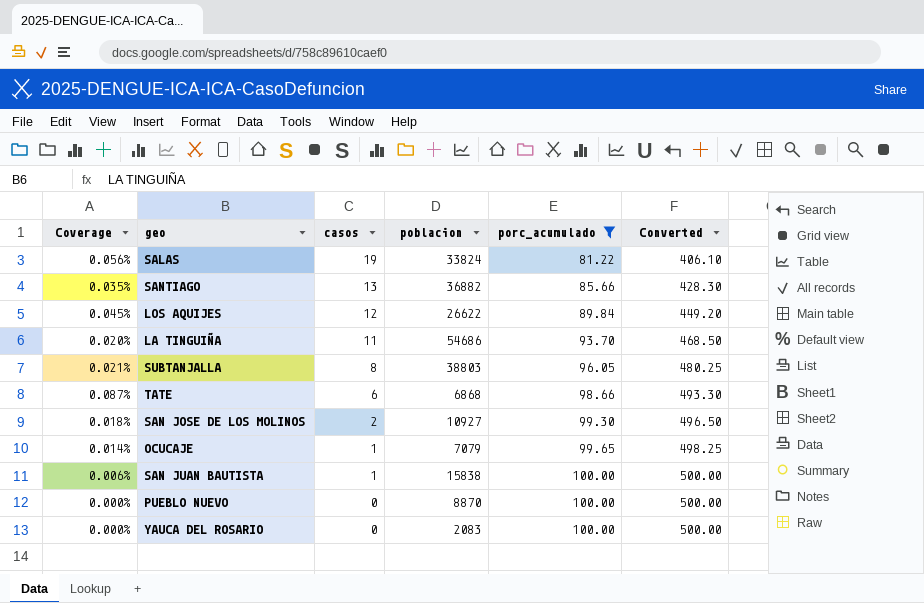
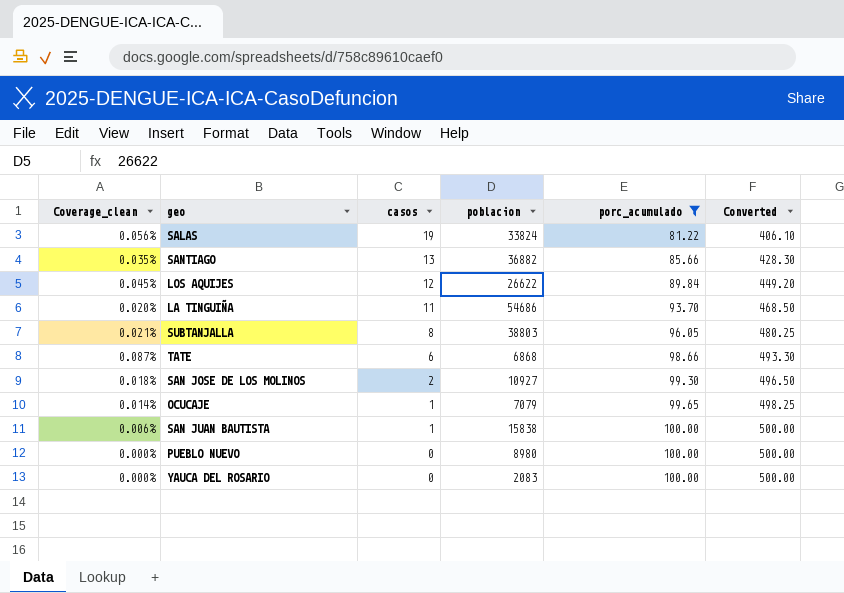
column name: Coverage -> Coverage_clean
PUEBLO NUEVO | poblacion: 8870 -> 8980

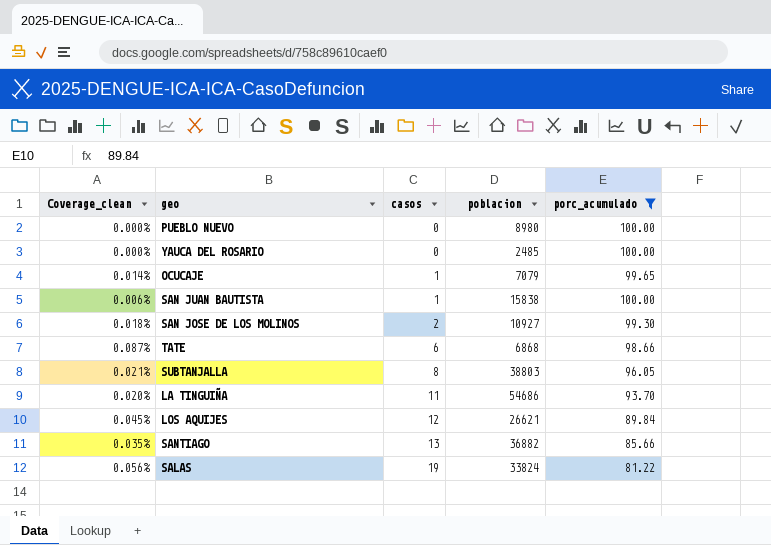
row order: casos descending -> casos ascending
column Converted | formula: [porc_acumulado] * 5 -> none
YAUCA DEL ROSARIO | poblacion: 2083 -> 2485
LOS AQUIJES | poblacion: 26622 -> 26621

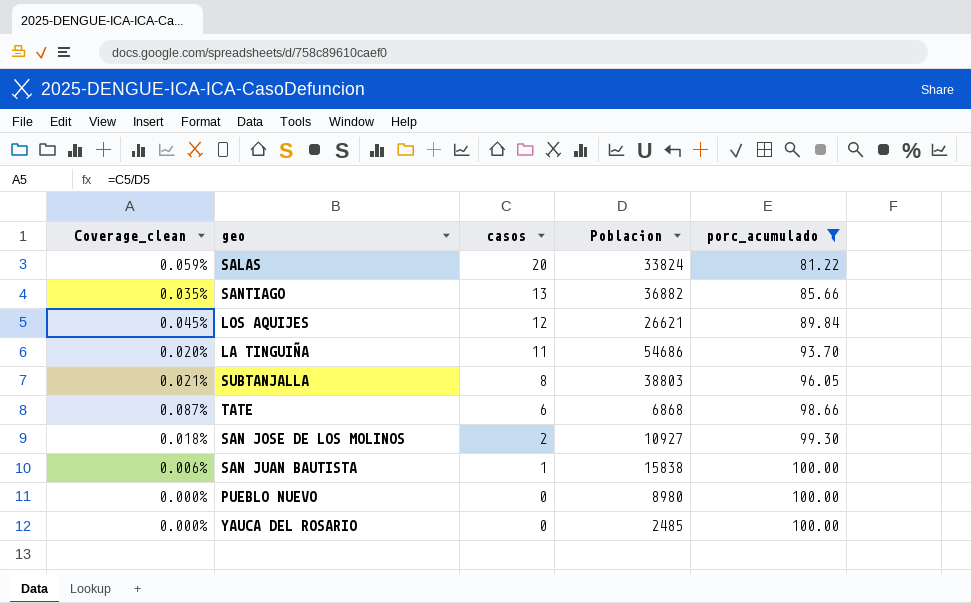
row order: casos ascending -> casos descending
column name: poblacion -> Poblacion
row OCUCAJE: 0.014% | 1 | 7079 | 99.65 -> none
SALAS | Coverage_clean: 0.056% -> 0.059%
SALAS | casos: 19 -> 20

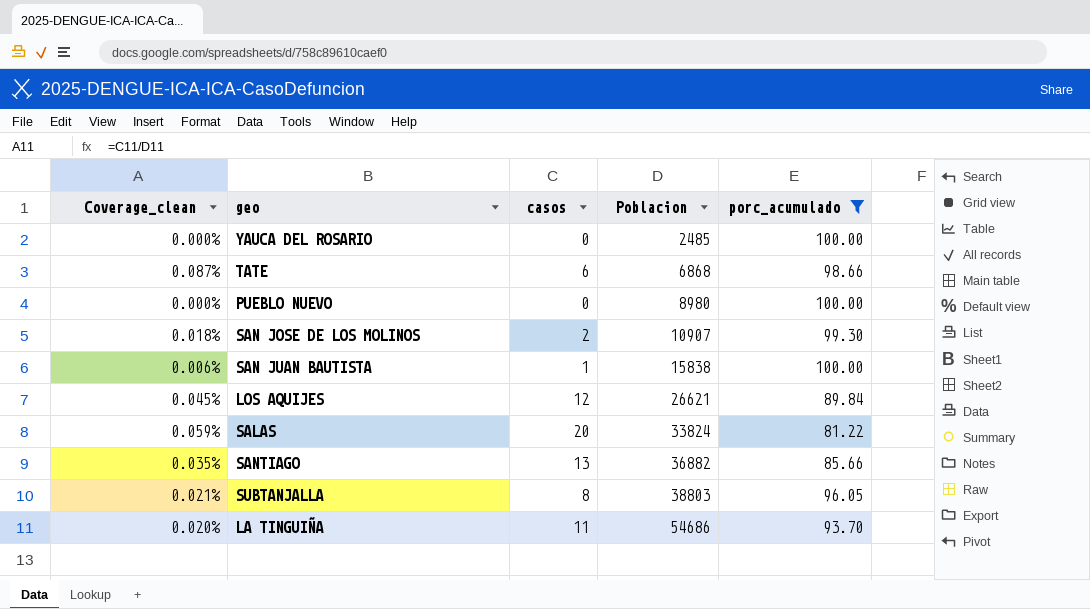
row order: casos descending -> Poblacion ascending
SAN JOSE DE LOS MOLINOS | Poblacion: 10927 -> 10907

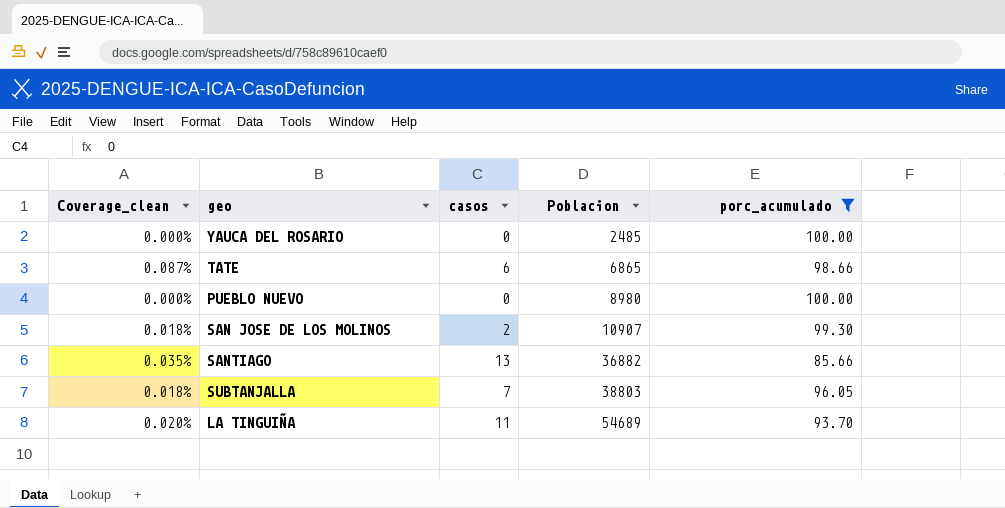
row SAN JUAN BAUTISTA: 0.006% | 1 | 15838 | 100.00 -> none
row LOS AQUIJES: 0.045% | 12 | 26621 | 89.84 -> none
row SALAS: 0.059% | 20 | 33824 | 81.22 -> none
TATE | Poblacion: 6868 -> 6865
SUBTANJALLA | Coverage_clean: 0.021% -> 0.018%
SUBTANJALLA | casos: 8 -> 7
LA TINGUIÑA | Poblacion: 54686 -> 54689

